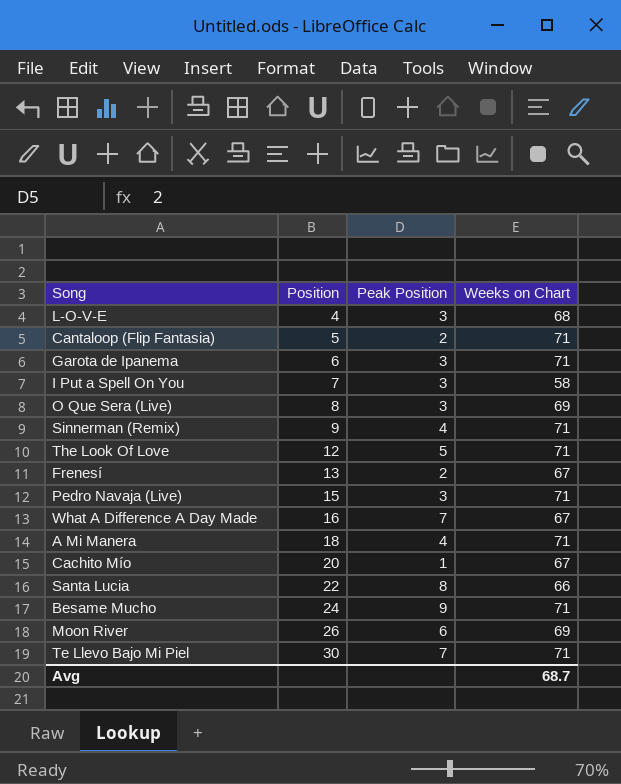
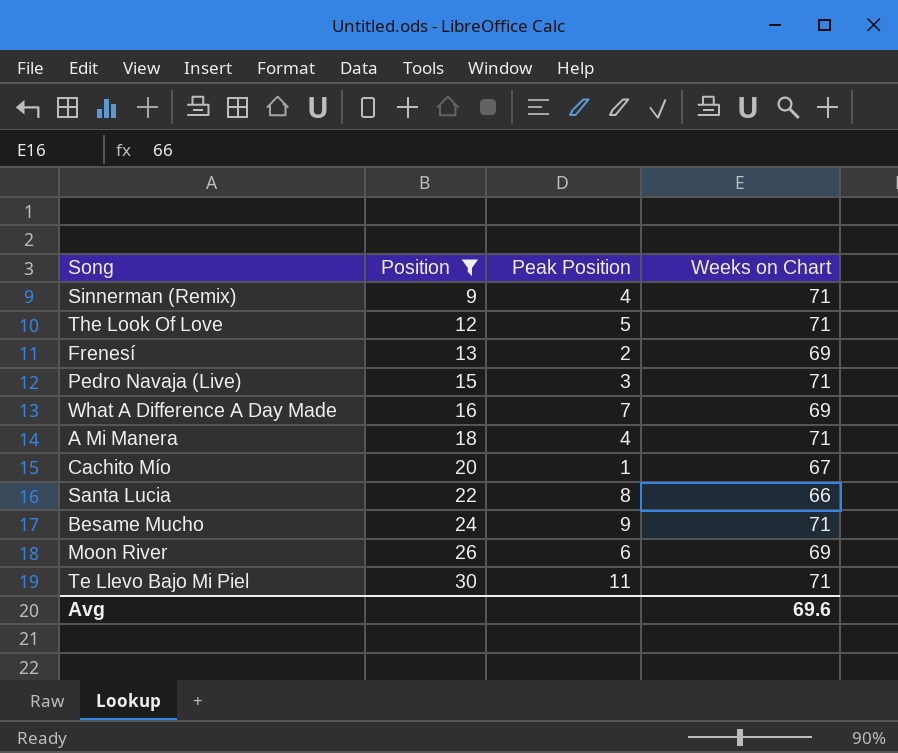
filter: none -> Position >= 9
Frenesí | Weeks on Chart: 67 -> 69
What A Difference A Day Made | Weeks on Chart: 67 -> 69
Te Llevo Bajo Mi Piel | Peak Position: 7 -> 11
Avg | Weeks on Chart: 68.7 -> 69.6

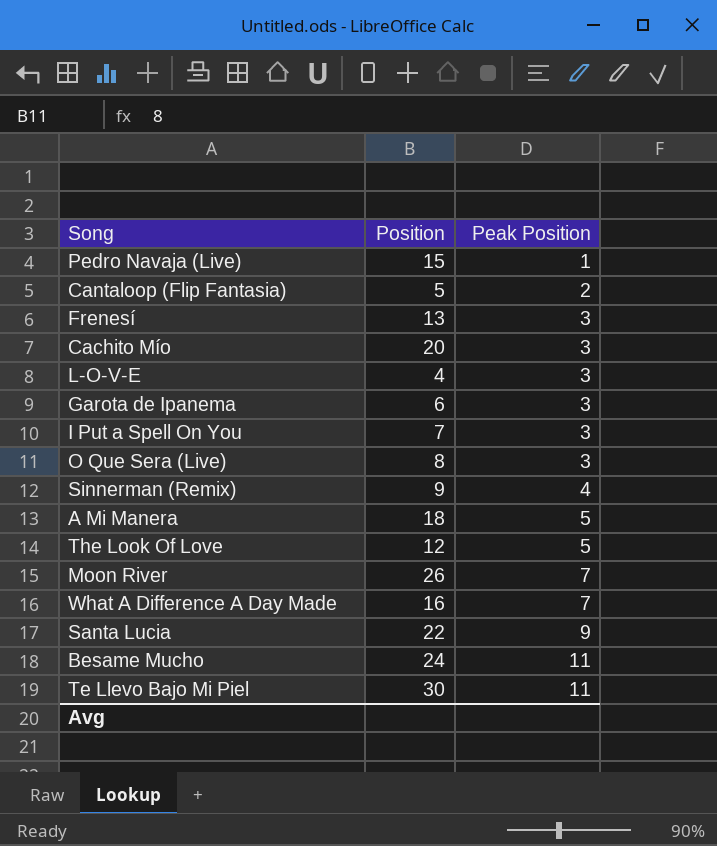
filter: Position >= 9 -> none
row order: Position ascending -> Peak Position ascending
column Weeks on Chart | position: 4 -> none
Pedro Navaja (Live) | Peak Position: 3 -> 1
Frenesí | Peak Position: 2 -> 3
Cachito Mío | Peak Position: 1 -> 3
A Mi Manera | Peak Position: 4 -> 5
Moon River | Peak Position: 6 -> 7
Santa Lucia | Peak Position: 8 -> 9
Besame Mucho | Peak Position: 9 -> 11

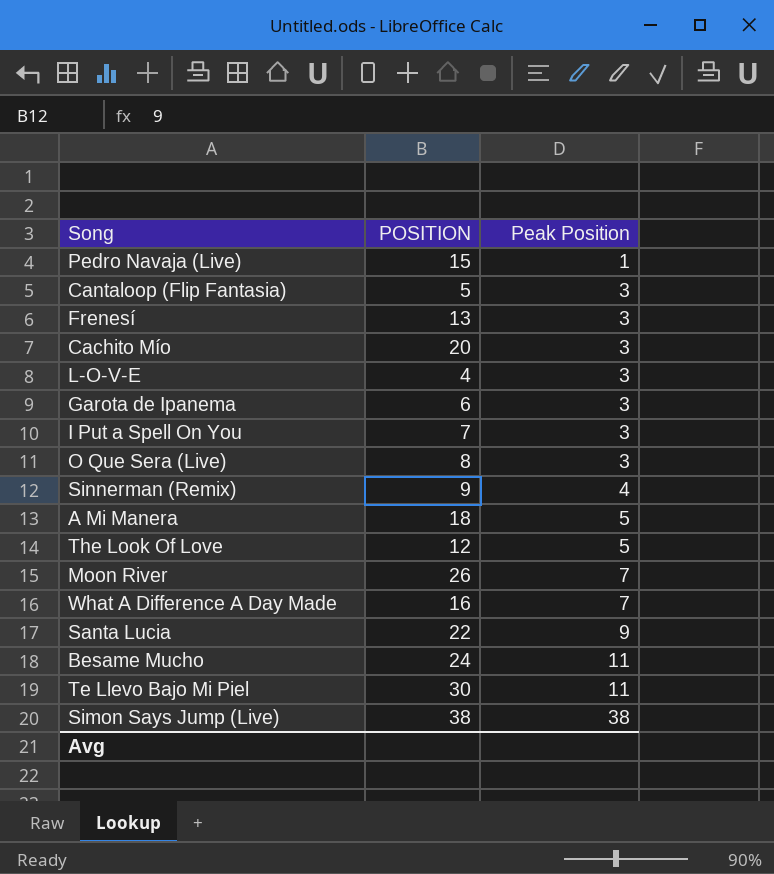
column name: Position -> POSITION
Cantaloop (Flip Fantasia) | Peak Position: 2 -> 3
row Simon Says Jump (Live): none -> 38 | 38

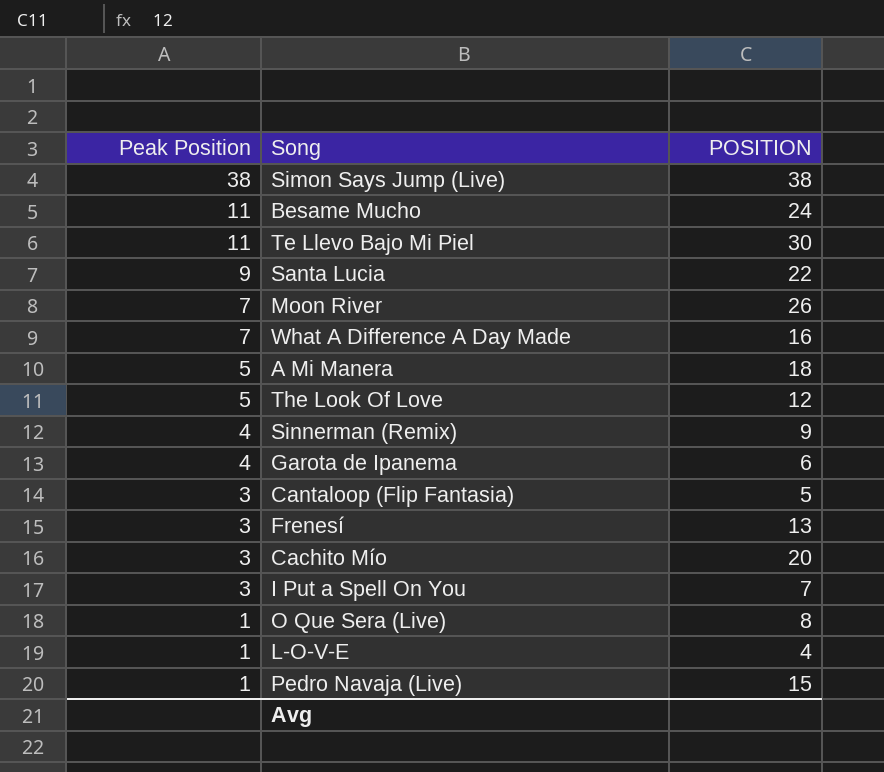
row order: Peak Position ascending -> Peak Position descending
column Peak Position | position: 3 -> 1
Garota de Ipanema | Peak Position: 3 -> 4
O Que Sera (Live) | Peak Position: 3 -> 1
L-O-V-E | Peak Position: 3 -> 1

